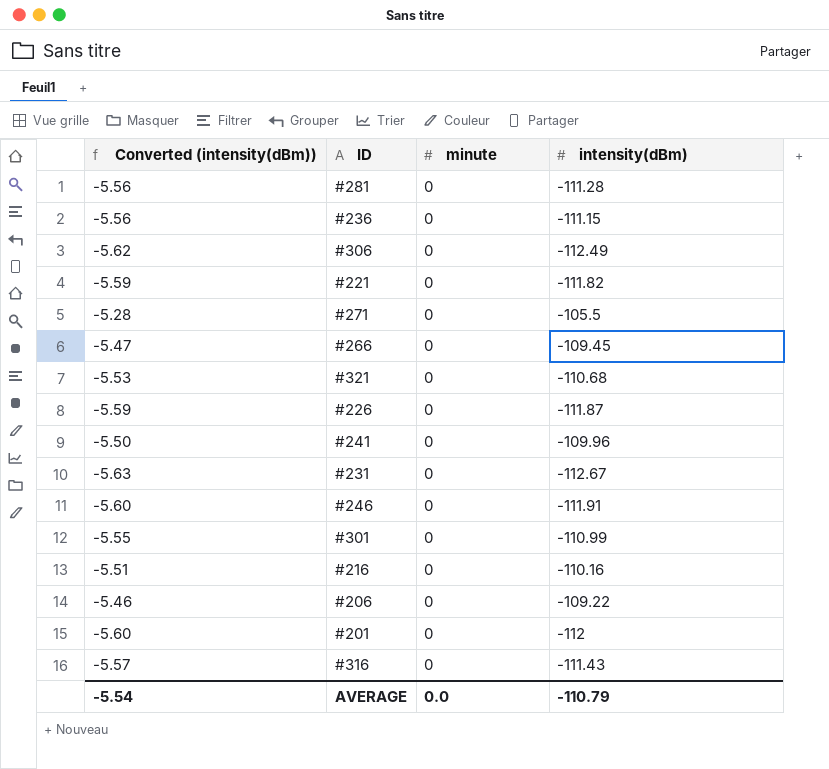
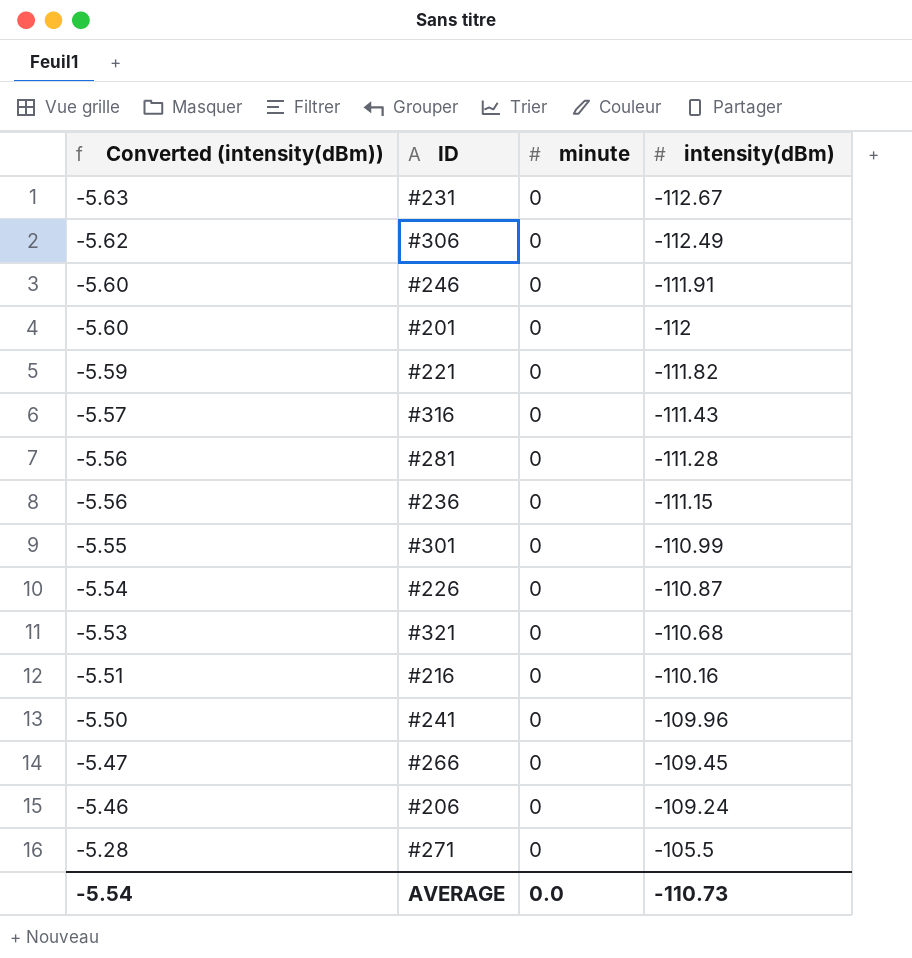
row order: none -> Converted (intensity(dBm)) ascending
#226 | Converted (intensity(dBm)): -5.59 -> -5.54
#226 | intensity(dBm): -111.87 -> -110.87
#206 | intensity(dBm): -109.22 -> -109.24
AVERAGE | intensity(dBm): -110.79 -> -110.73

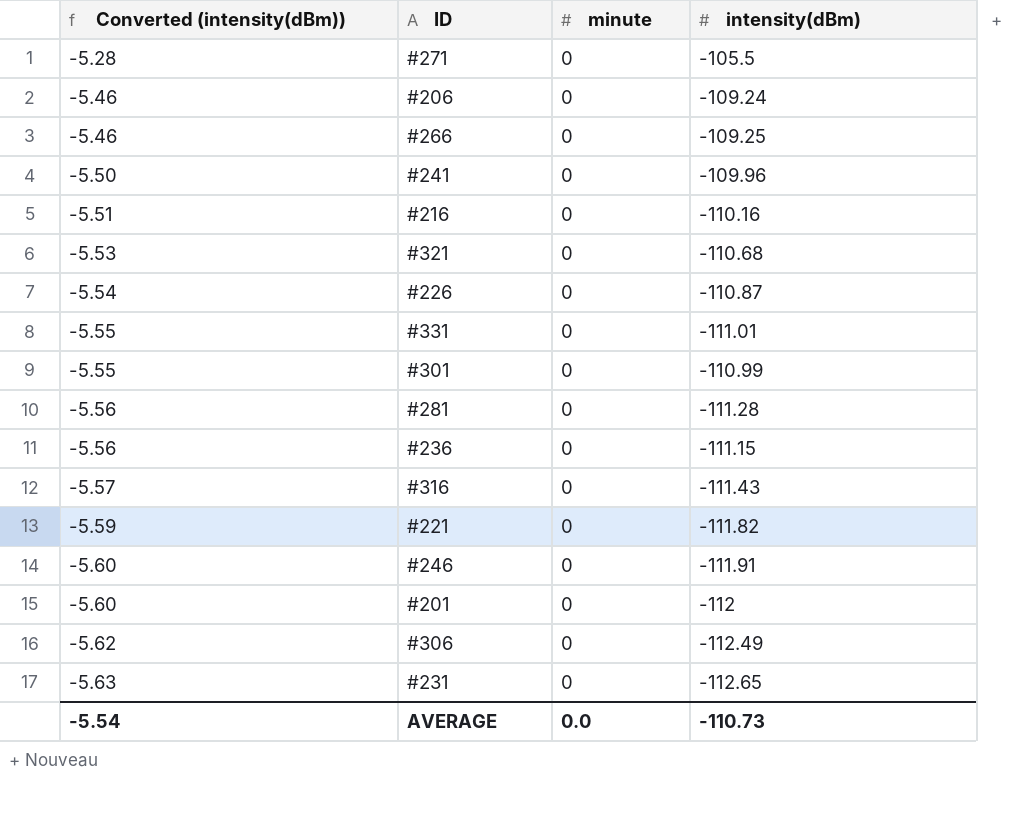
row order: Converted (intensity(dBm)) ascending -> Converted (intensity(dBm)) descending
#266 | Converted (intensity(dBm)): -5.47 -> -5.46
#266 | intensity(dBm): -109.45 -> -109.25
row #331: none -> -5.55 | 0 | -111.01
#231 | intensity(dBm): -112.67 -> -112.65

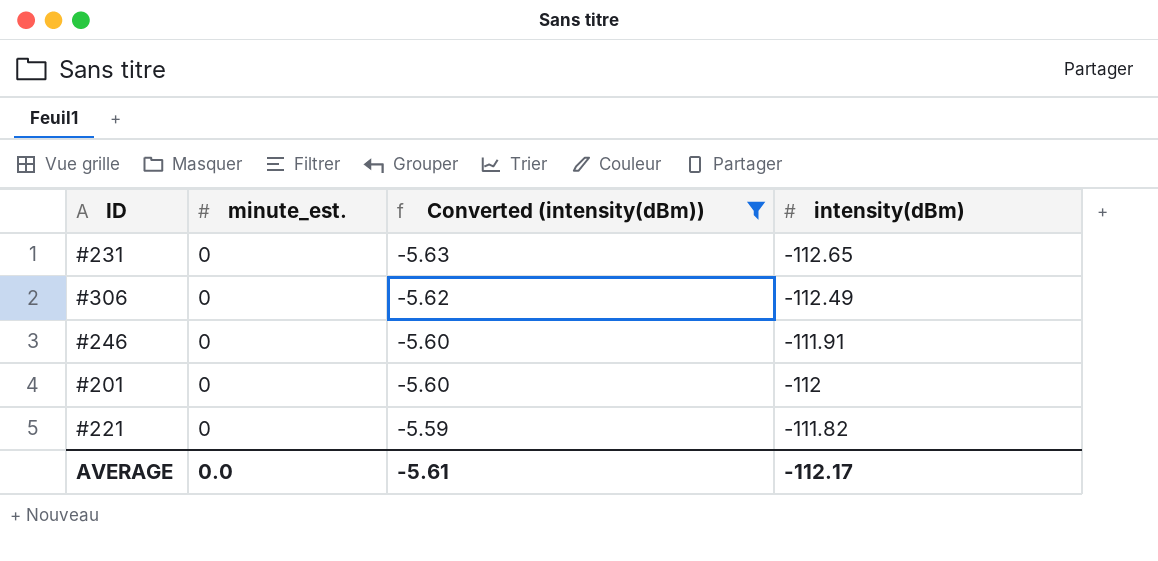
filter: none -> Converted (intensity(dBm)) <= -5.59
row order: Converted (intensity(dBm)) descending -> Converted (intensity(dBm)) ascending
column name: minute -> minute_est.
column Converted (intensity(dBm)) | position: 1 -> 3
AVERAGE | Converted (intensity(dBm)): -5.54 -> -5.61
AVERAGE | intensity(dBm): -110.73 -> -112.17

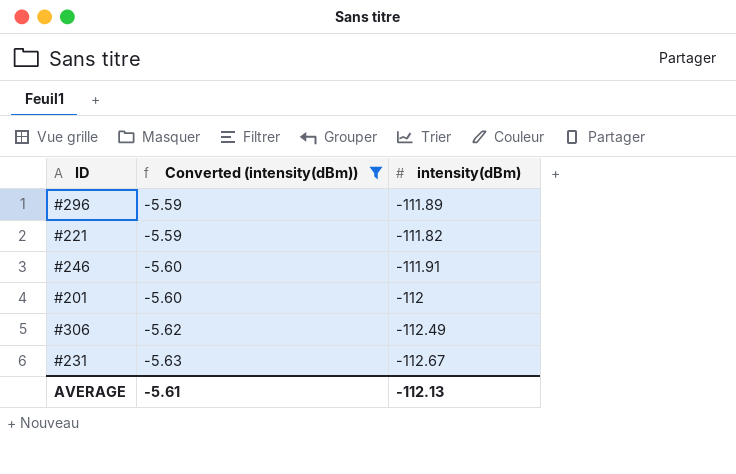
row order: Converted (intensity(dBm)) ascending -> Converted (intensity(dBm)) descending
column minute_est. | position: 2 -> none
row #296: none -> -5.59 | -111.89
#231 | intensity(dBm): -112.65 -> -112.67
AVERAGE | intensity(dBm): -112.17 -> -112.13

